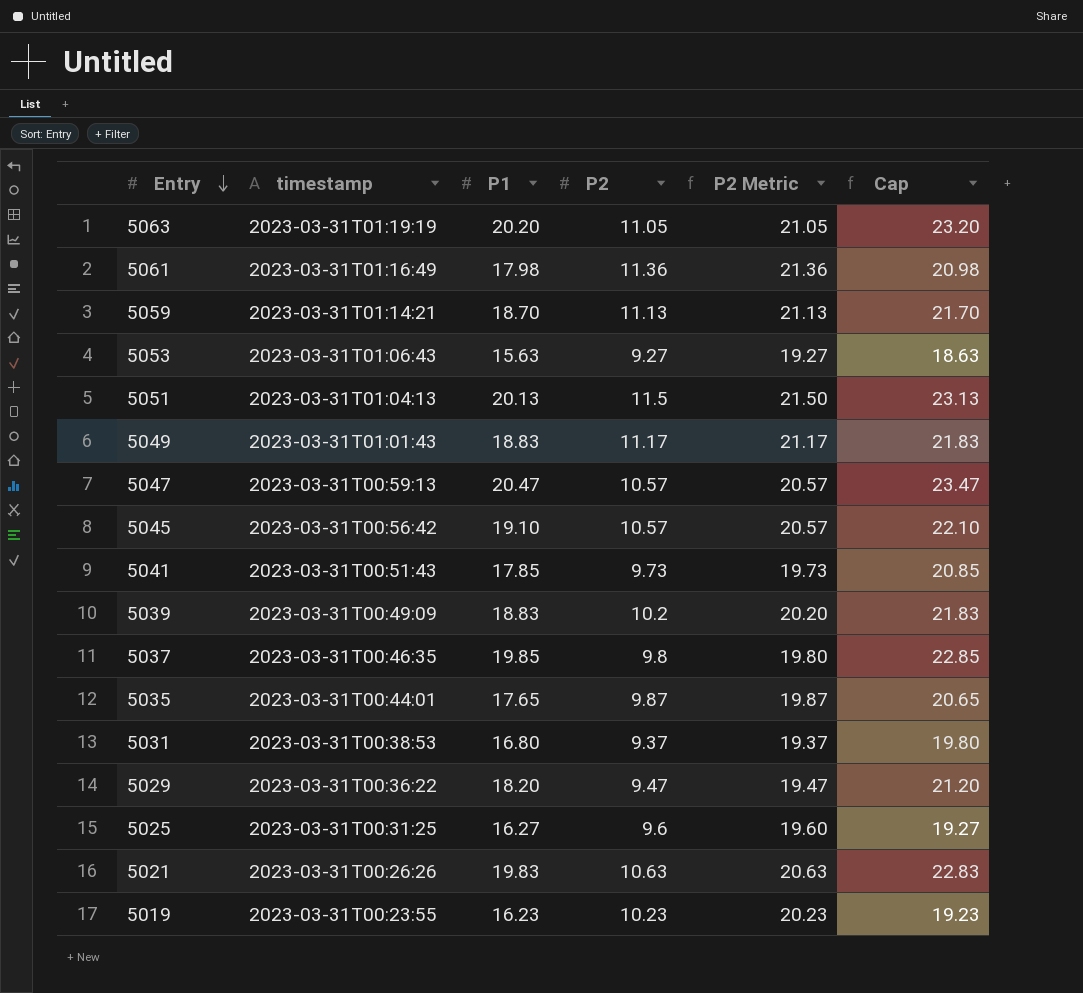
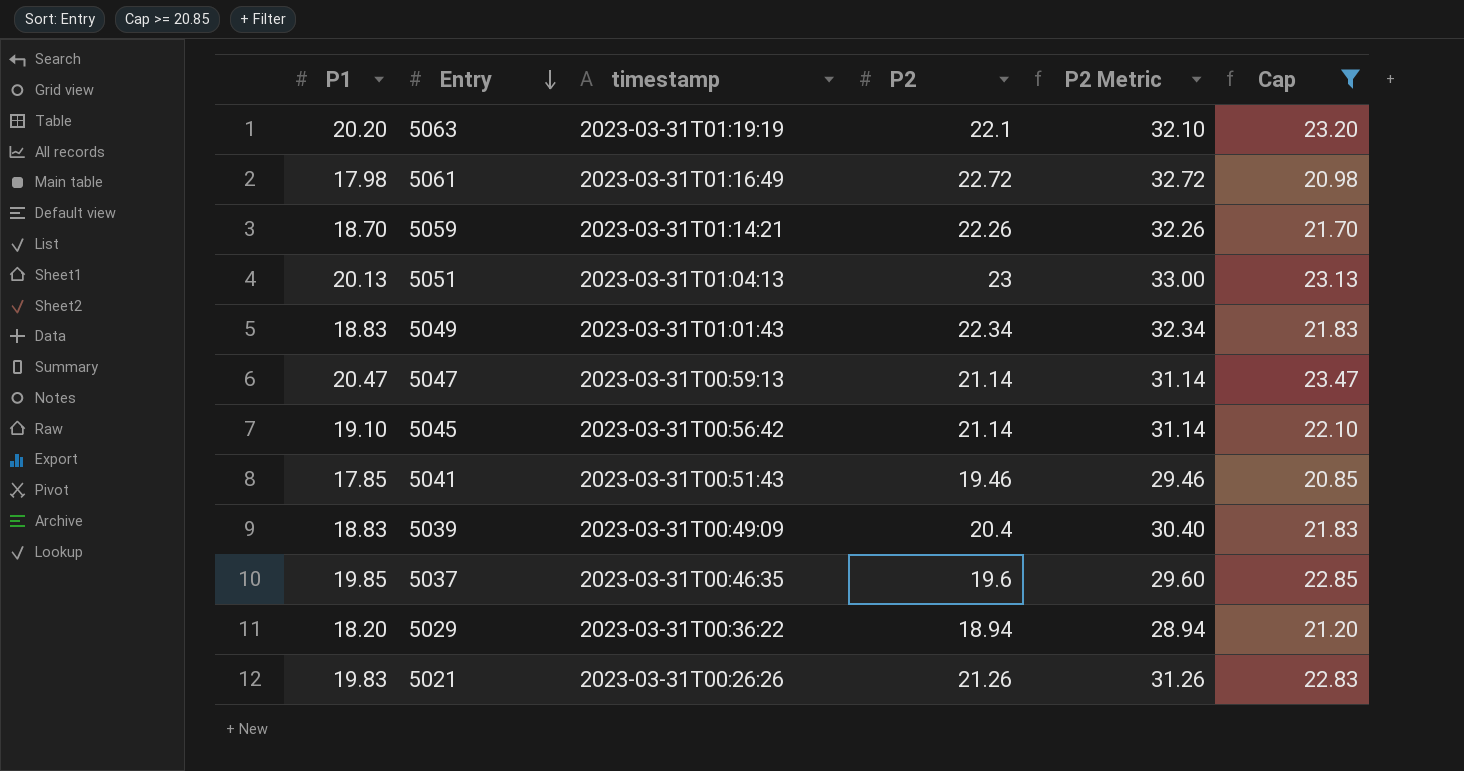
filter: none -> Cap >= 20.85
column P1 | position: 3 -> 1
5063 | P2: 11.05 -> 22.1
5063 | P2 Metric: 21.05 -> 32.10
5061 | P2: 11.36 -> 22.72
5061 | P2 Metric: 21.36 -> 32.72
5059 | P2: 11.13 -> 22.26
5059 | P2 Metric: 21.13 -> 32.26
5051 | P2: 11.5 -> 23
5051 | P2 Metric: 21.50 -> 33.00
5049 | P2: 11.17 -> 22.34
5049 | P2 Metric: 21.17 -> 32.34
5047 | P2: 10.57 -> 21.14
5047 | P2 Metric: 20.57 -> 31.14
5045 | P2: 10.57 -> 21.14
5045 | P2 Metric: 20.57 -> 31.14
5041 | P2: 9.73 -> 19.46
5041 | P2 Metric: 19.73 -> 29.46
5039 | P2: 10.2 -> 20.4
5039 | P2 Metric: 20.20 -> 30.40
5037 | P2: 9.8 -> 19.6
5037 | P2 Metric: 19.80 -> 29.60
5029 | P2: 9.47 -> 18.94
5029 | P2 Metric: 19.47 -> 28.94
5021 | P2: 10.63 -> 21.26
5021 | P2 Metric: 20.63 -> 31.26

